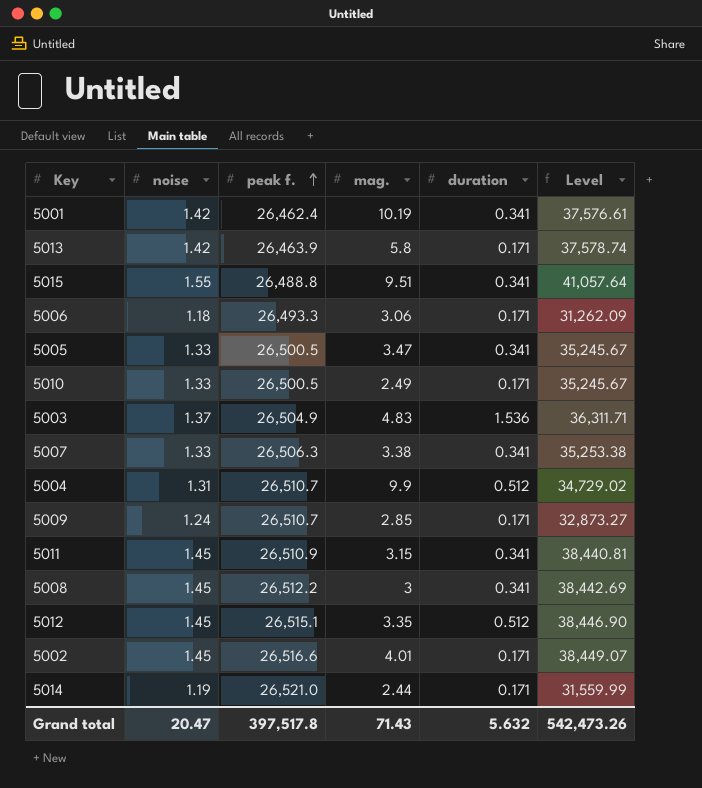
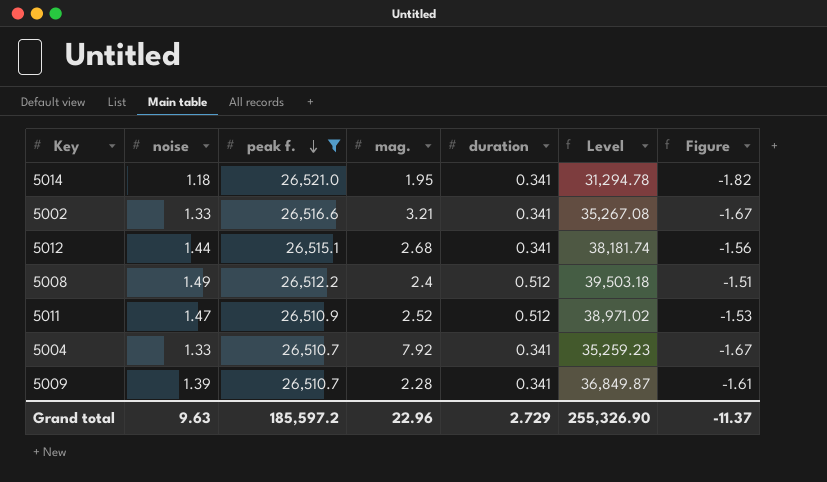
filter: none -> peak f. >= 26,510.7
row order: peak f. ascending -> peak f. descending
column Figure | formula: none -> [noise] - 3
5014 | noise: 1.19 -> 1.18
5014 | mag.: 2.44 -> 1.95
5014 | duration: 0.171 -> 0.341
5014 | Level: 31,559.99 -> 31,294.78
5002 | noise: 1.45 -> 1.33
5002 | mag.: 4.01 -> 3.21
5002 | duration: 0.171 -> 0.341
5002 | Level: 38,449.07 -> 35,267.08
5012 | noise: 1.45 -> 1.44
5012 | mag.: 3.35 -> 2.68
5012 | duration: 0.512 -> 0.341
5012 | Level: 38,446.90 -> 38,181.74
5008 | noise: 1.45 -> 1.49
5008 | mag.: 3 -> 2.4
5008 | duration: 0.341 -> 0.512
5008 | Level: 38,442.69 -> 39,503.18
5011 | noise: 1.45 -> 1.47
5011 | mag.: 3.15 -> 2.52
5011 | duration: 0.341 -> 0.512
5011 | Level: 38,440.81 -> 38,971.02
5004 | noise: 1.31 -> 1.33
5004 | mag.: 9.9 -> 7.92
5004 | duration: 0.512 -> 0.341
5004 | Level: 34,729.02 -> 35,259.23
5009 | noise: 1.24 -> 1.39
5009 | mag.: 2.85 -> 2.28
5009 | duration: 0.171 -> 0.341
5009 | Level: 32,873.27 -> 36,849.87
Grand total | noise: 20.47 -> 9.63
Grand total | peak f.: 397,517.8 -> 185,597.2
Grand total | mag.: 71.43 -> 22.96
Grand total | duration: 5.632 -> 2.729
Grand total | Level: 542,473.26 -> 255,326.90

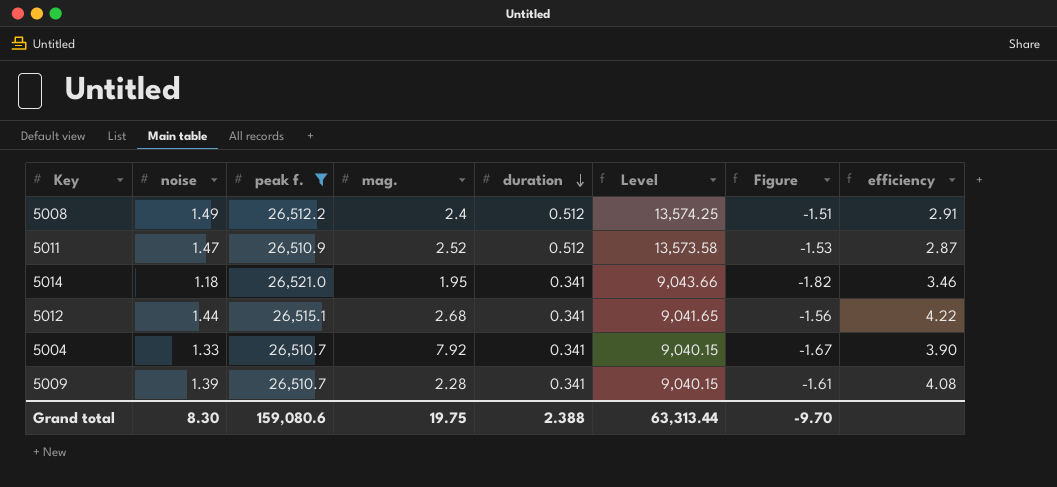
row order: peak f. descending -> duration descending
column Level | formula: [noise] * [peak f.] -> [peak f.] * [duration]
column efficiency | formula: none -> [noise] / [duration]
row 5002: 1.33 | 26,516.6 | 3.21 | 0.341 | 35,267.08 | -1.67 -> none
Grand total | noise: 9.63 -> 8.30
Grand total | peak f.: 185,597.2 -> 159,080.6
Grand total | mag.: 22.96 -> 19.75
Grand total | duration: 2.729 -> 2.388
Grand total | Level: 255,326.90 -> 63,313.44
Grand total | Figure: -11.37 -> -9.70

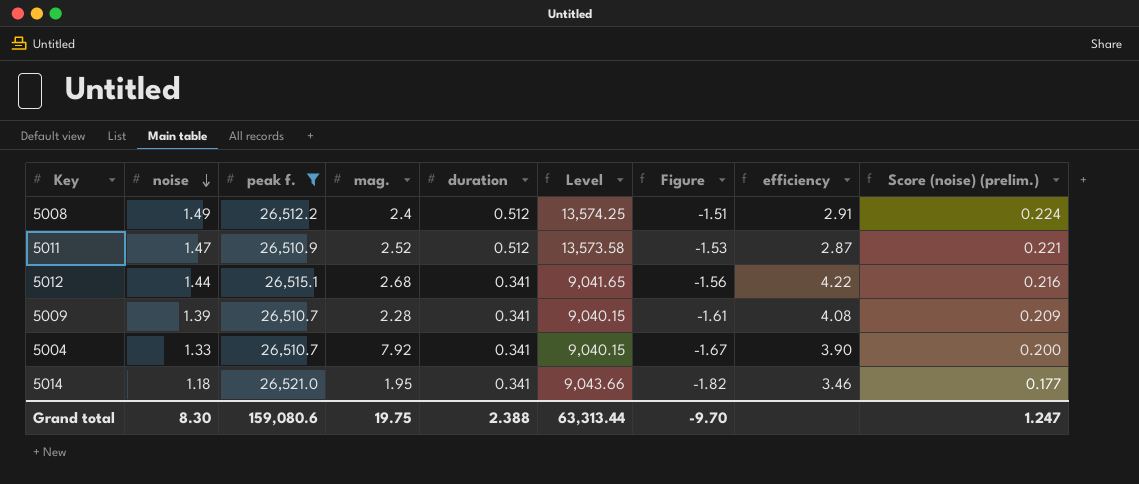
row order: duration descending -> noise descending
column Score (noise) (prelim.) | formula: none -> [noise] * 0.15

